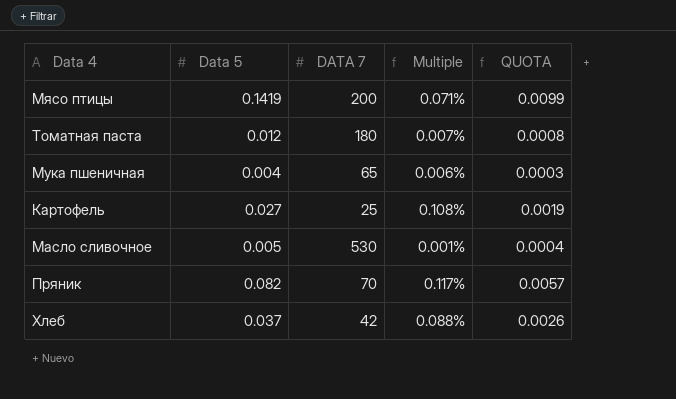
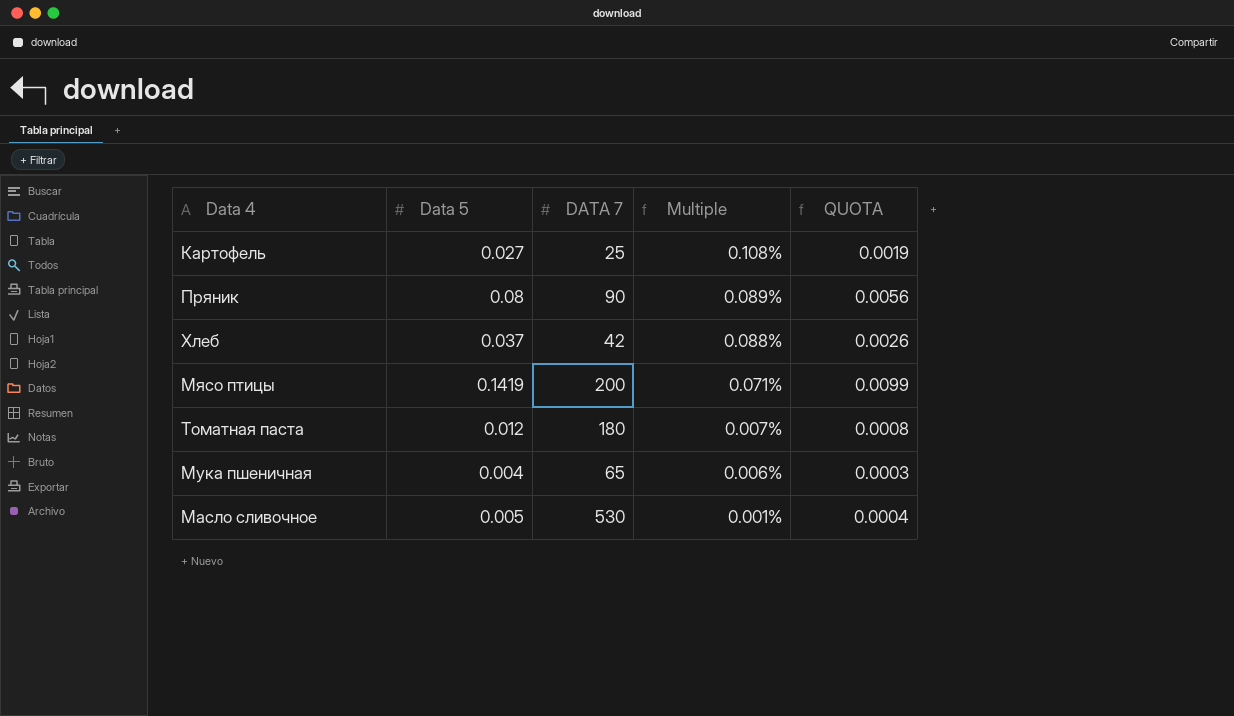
row order: none -> Multiple descending
Пряник | Data 5: 0.082 -> 0.08
Пряник | DATA 7: 70 -> 90
Пряник | Multiple: 0.117% -> 0.089%
Пряник | QUOTA: 0.0057 -> 0.0056

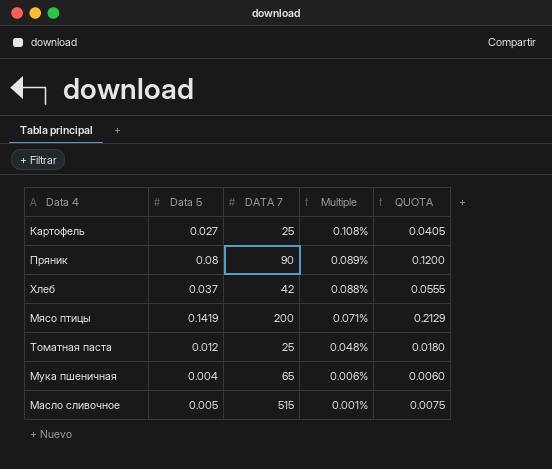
column QUOTA | formula: [Data 5] * 0.07 -> [Data 5] * 1.5
Томатная паста | DATA 7: 180 -> 25
Томатная паста | Multiple: 0.007% -> 0.048%
Масло сливочное | DATA 7: 530 -> 515

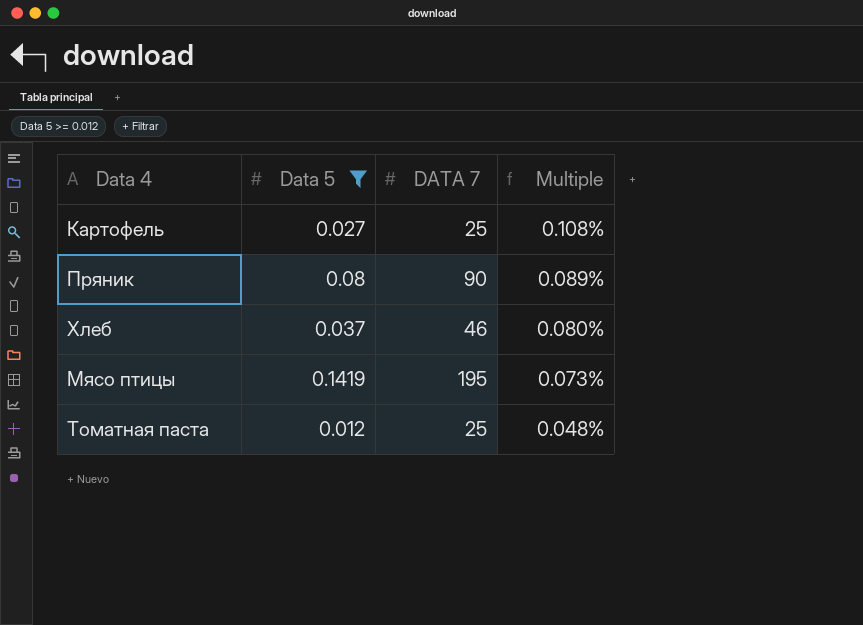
filter: none -> Data 5 >= 0.012
column QUOTA | formula: [Data 5] * 1.5 -> none
Хлеб | DATA 7: 42 -> 46
Хлеб | Multiple: 0.088% -> 0.080%
Мясо птицы | DATA 7: 200 -> 195
Мясо птицы | Multiple: 0.071% -> 0.073%

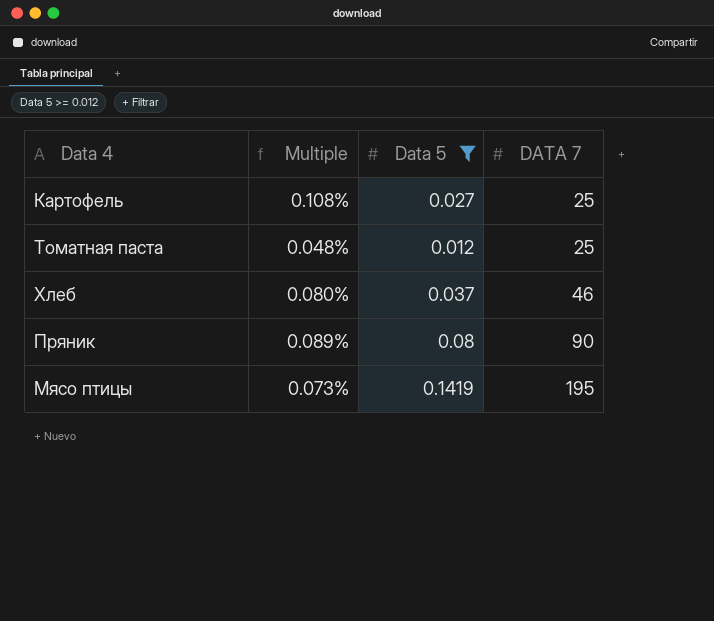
row order: Multiple descending -> DATA 7 ascending
column Multiple | position: 4 -> 2

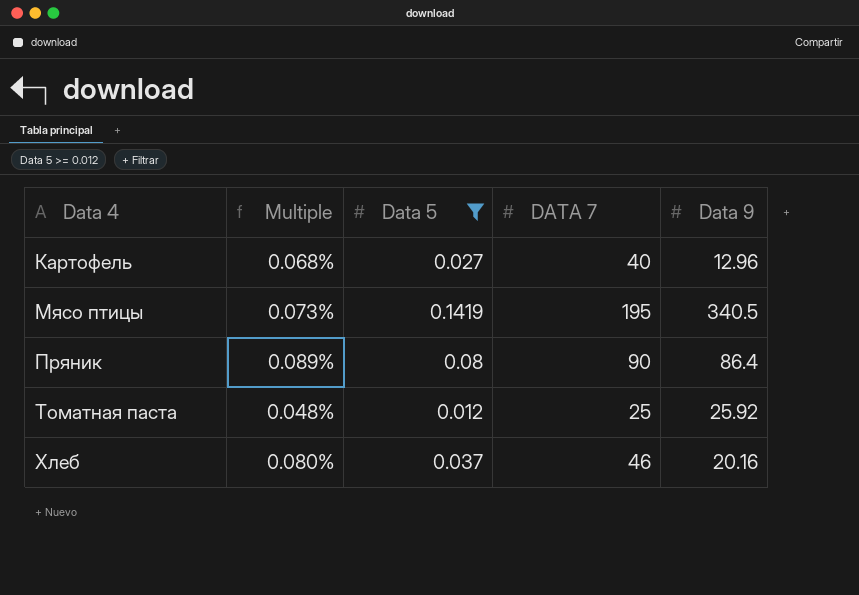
row order: DATA 7 ascending -> Data 4 ascending
column Data 9 | position: none -> 5
Картофель | Multiple: 0.108% -> 0.068%
Картофель | DATA 7: 25 -> 40

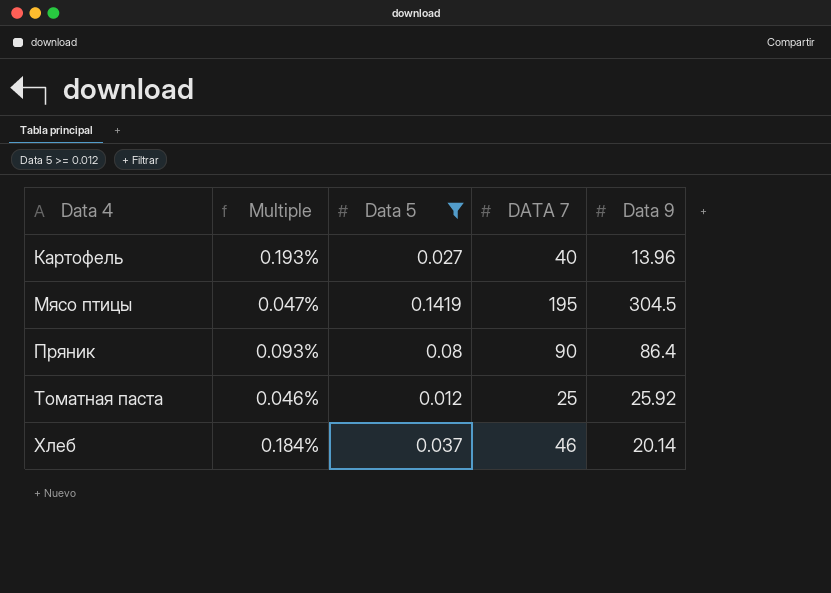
column Multiple | formula: [Data 5] / [DATA 7] -> [Data 5] / [Data 9]
Картофель | Data 9: 12.96 -> 13.96
Мясо птицы | Data 9: 340.5 -> 304.5
Хлеб | Data 9: 20.16 -> 20.14

